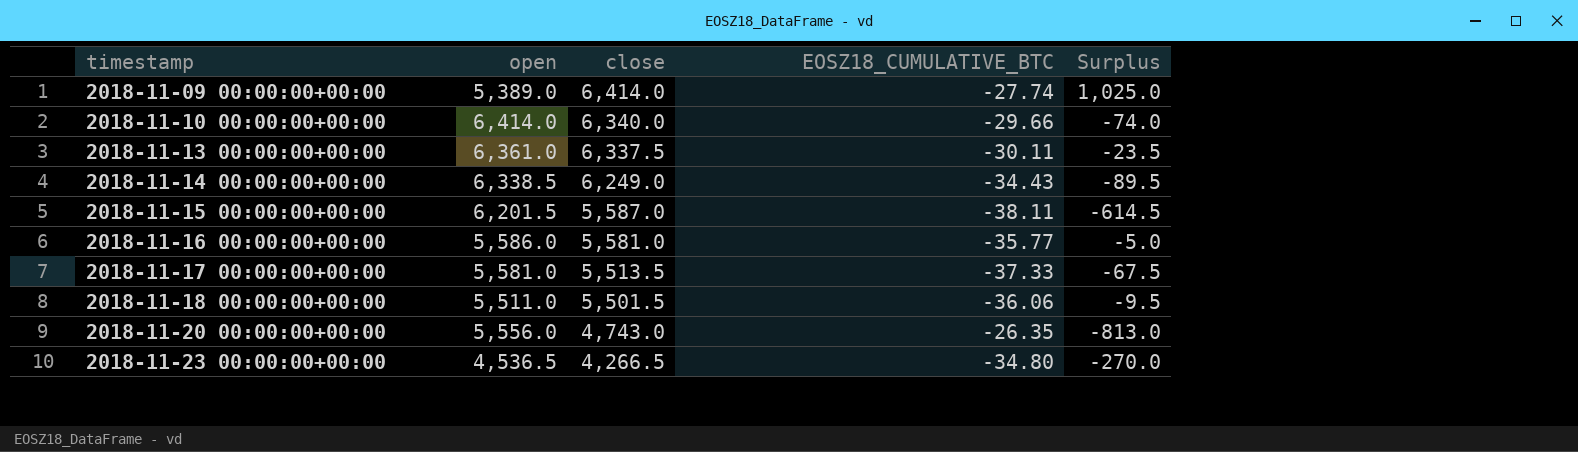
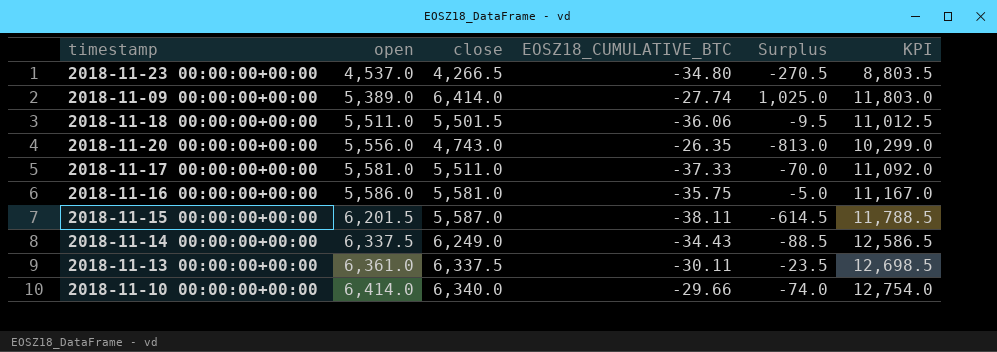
row order: timestamp ascending -> open ascending
column KPI | formula: none -> [open] + [close]
2018-11-23 00:00:00+00:00 | open: 4,536.5 -> 4,537.0
2018-11-23 00:00:00+00:00 | Surplus: -270.0 -> -270.5
2018-11-17 00:00:00+00:00 | close: 5,513.5 -> 5,511.0
2018-11-17 00:00:00+00:00 | Surplus: -67.5 -> -70.0
2018-11-16 00:00:00+00:00 | EOSZ18_CUMULATIVE_BTC: -35.77 -> -35.75
2018-11-14 00:00:00+00:00 | open: 6,338.5 -> 6,337.5
2018-11-14 00:00:00+00:00 | Surplus: -89.5 -> -88.5

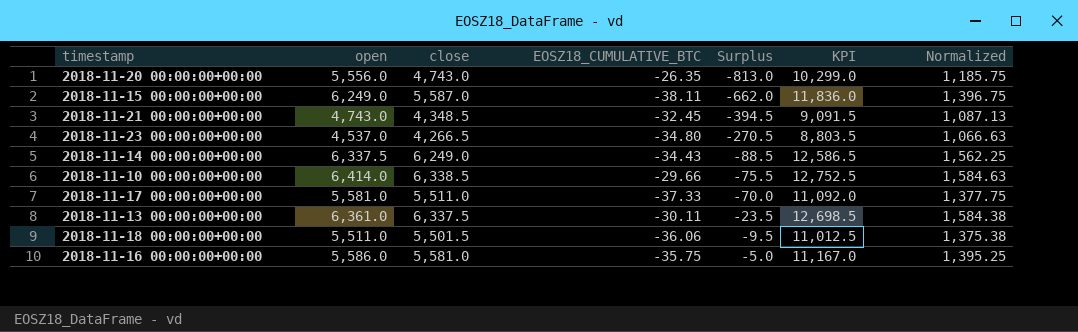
row order: open ascending -> Surplus ascending
column Normalized | formula: none -> [close] * 0.25
row 2018-11-09 00:00:00+00:00: 5,389.0 | 6,414.0 | -27.74 | 1,025.0 | 11,803.0 -> none
2018-11-15 00:00:00+00:00 | open: 6,201.5 -> 6,249.0
2018-11-15 00:00:00+00:00 | Surplus: -614.5 -> -662.0
2018-11-15 00:00:00+00:00 | KPI: 11,788.5 -> 11,836.0
row 2018-11-21 00:00:00+00:00: none -> 4,743.0 | 4,348.5 | -32.45 | -394.5 | 9,091.5 | 1,087.13
2018-11-10 00:00:00+00:00 | close: 6,340.0 -> 6,338.5
2018-11-10 00:00:00+00:00 | Surplus: -74.0 -> -75.5
2018-11-10 00:00:00+00:00 | KPI: 12,754.0 -> 12,752.5

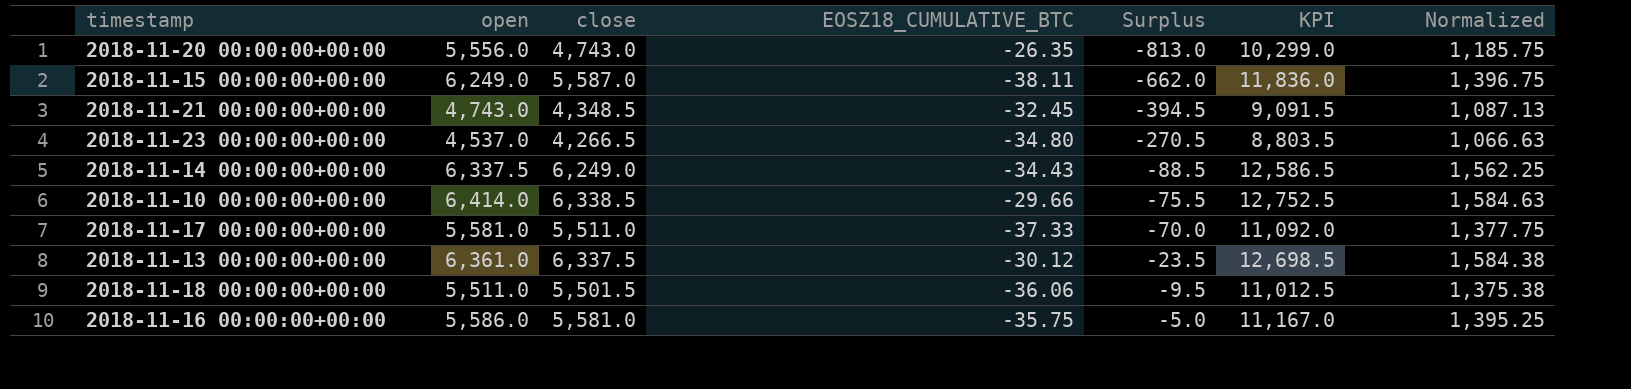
2018-11-13 00:00:00+00:00 | EOSZ18_CUMULATIVE_BTC: -30.11 -> -30.12

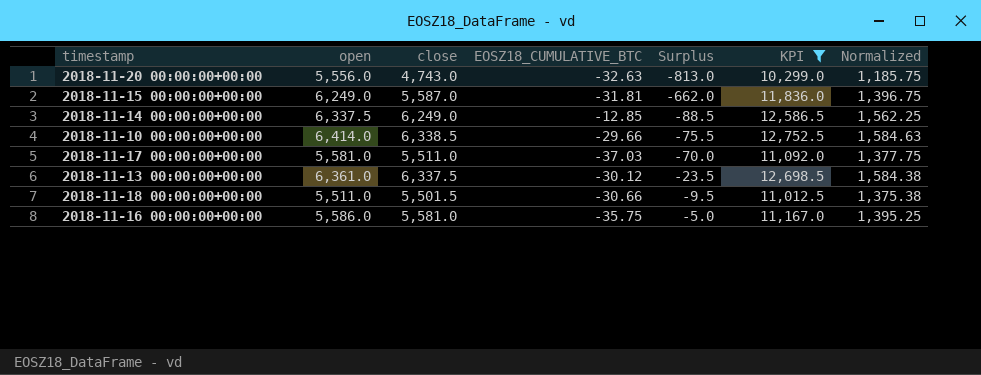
filter: none -> KPI >= 10,299.0
2018-11-20 00:00:00+00:00 | EOSZ18_CUMULATIVE_BTC: -26.35 -> -32.63
2018-11-15 00:00:00+00:00 | EOSZ18_CUMULATIVE_BTC: -38.11 -> -31.81
2018-11-14 00:00:00+00:00 | EOSZ18_CUMULATIVE_BTC: -34.43 -> -12.85
2018-11-17 00:00:00+00:00 | EOSZ18_CUMULATIVE_BTC: -37.33 -> -37.03
2018-11-18 00:00:00+00:00 | EOSZ18_CUMULATIVE_BTC: -36.06 -> -30.66

